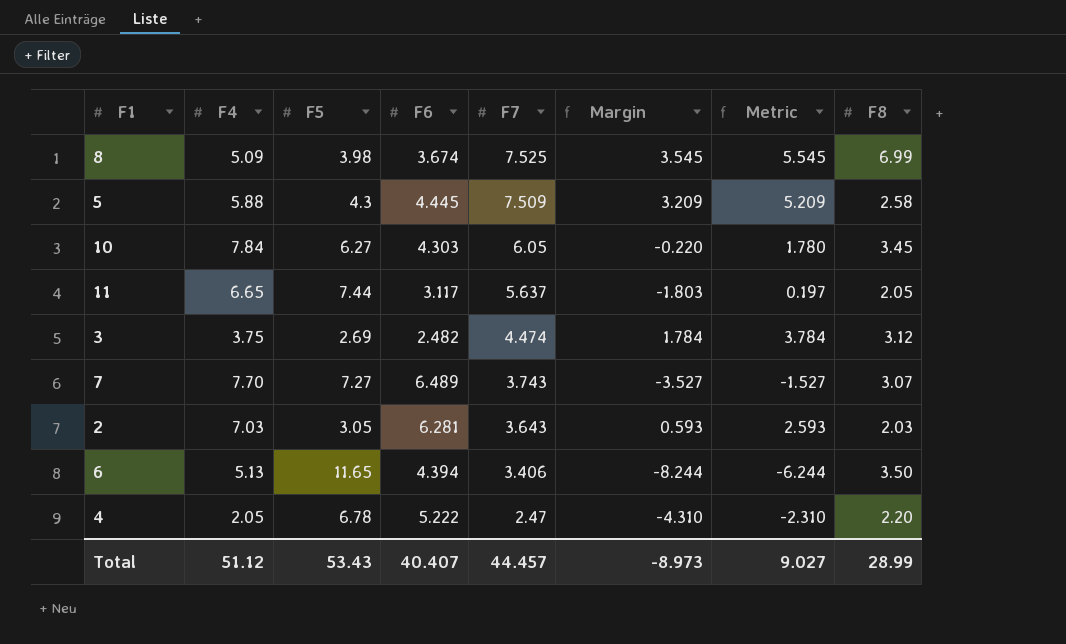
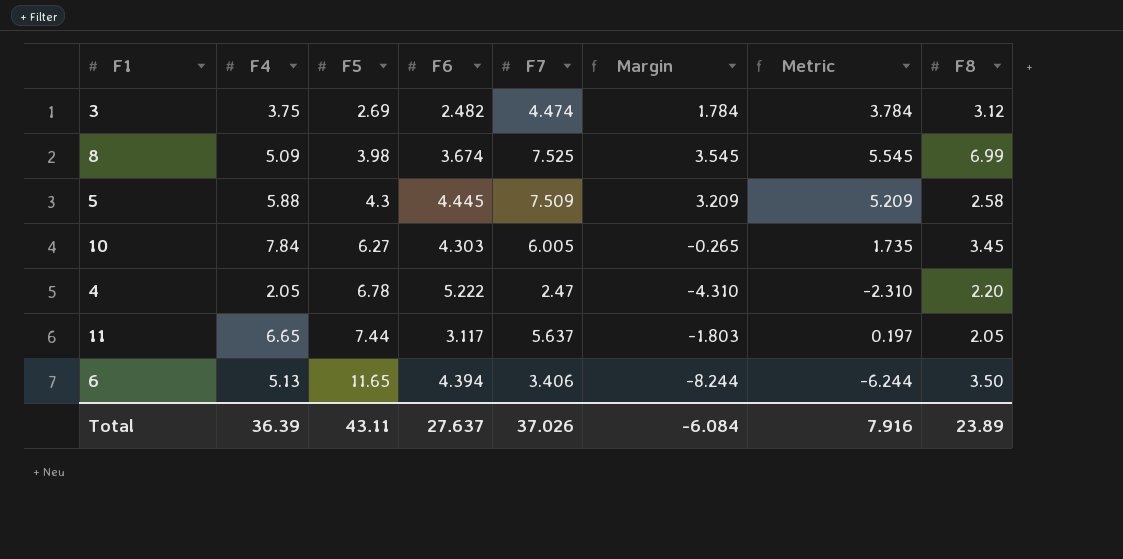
row order: F7 descending -> F5 ascending
row 7: 7.70 | 7.27 | 6.489 | 3.743 | -3.527 | -1.527 | 3.07 -> none
row 2: 7.03 | 3.05 | 6.281 | 3.643 | 0.593 | 2.593 | 2.03 -> none
10 | F7: 6.05 -> 6.005
10 | Margin: -0.220 -> -0.265
10 | Metric: 1.780 -> 1.735
Total | F4: 51.12 -> 36.39
Total | F5: 53.43 -> 43.11
Total | F6: 40.407 -> 27.637
Total | F7: 44.457 -> 37.026
Total | Margin: -8.973 -> -6.084
Total | Metric: 9.027 -> 7.916
Total | F8: 28.99 -> 23.89

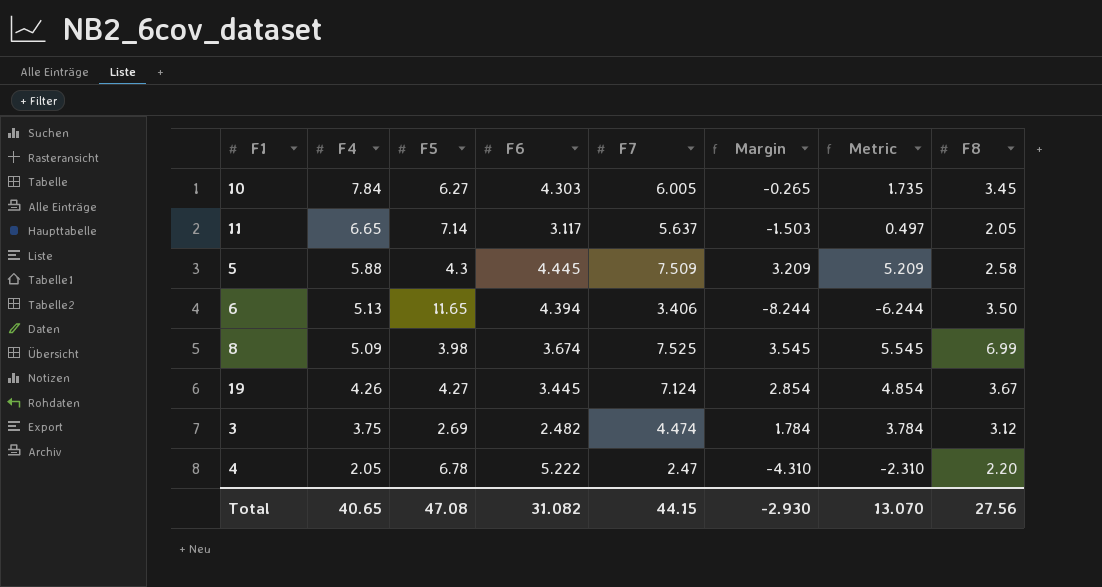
row order: F5 ascending -> F4 descending
11 | F5: 7.44 -> 7.14
11 | Margin: -1.803 -> -1.503
11 | Metric: 0.197 -> 0.497
row 19: none -> 4.26 | 4.27 | 3.445 | 7.124 | 2.854 | 4.854 | 3.67
Total | F4: 36.39 -> 40.65
Total | F5: 43.11 -> 47.08
Total | F6: 27.637 -> 31.082
Total | F7: 37.026 -> 44.15
Total | Margin: -6.084 -> -2.930
Total | Metric: 7.916 -> 13.070
Total | F8: 23.89 -> 27.56

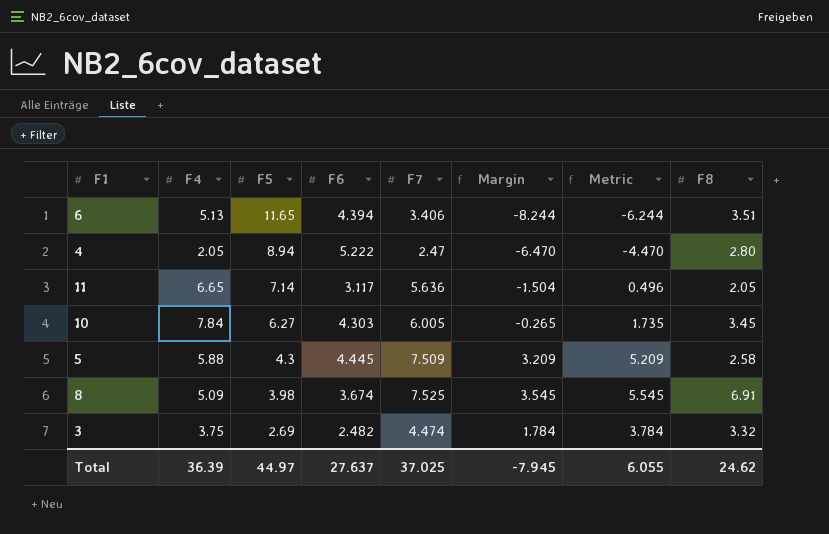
row order: F4 descending -> F5 descending
row 19: 4.26 | 4.27 | 3.445 | 7.124 | 2.854 | 4.854 | 3.67 -> none
6 | F8: 3.50 -> 3.51
4 | F5: 6.78 -> 8.94
4 | Margin: -4.310 -> -6.470
4 | Metric: -2.310 -> -4.470
4 | F8: 2.20 -> 2.80
11 | F7: 5.637 -> 5.636
11 | Margin: -1.503 -> -1.504
11 | Metric: 0.497 -> 0.496
8 | F8: 6.99 -> 6.91
3 | F8: 3.12 -> 3.32
Total | F4: 40.65 -> 36.39
Total | F5: 47.08 -> 44.97
Total | F6: 31.082 -> 27.637
Total | F7: 44.15 -> 37.025
Total | Margin: -2.930 -> -7.945
Total | Metric: 13.070 -> 6.055
Total | F8: 27.56 -> 24.62

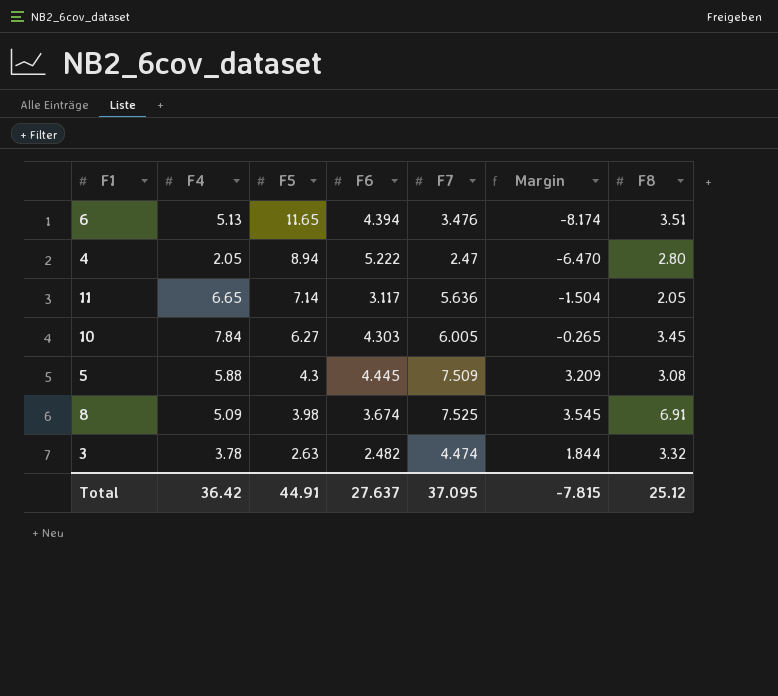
column Metric | formula: [Margin] + 2 -> none
6 | F7: 3.406 -> 3.476
6 | Margin: -8.244 -> -8.174
5 | F8: 2.58 -> 3.08
3 | F4: 3.75 -> 3.78
3 | F5: 2.69 -> 2.63
3 | Margin: 1.784 -> 1.844
Total | F4: 36.39 -> 36.42
Total | F5: 44.97 -> 44.91
Total | F7: 37.025 -> 37.095
Total | Margin: -7.945 -> -7.815
Total | F8: 24.62 -> 25.12

